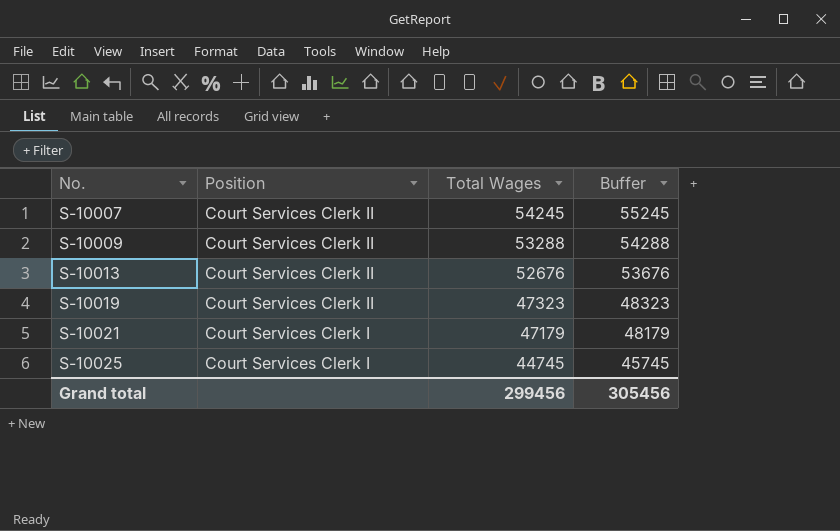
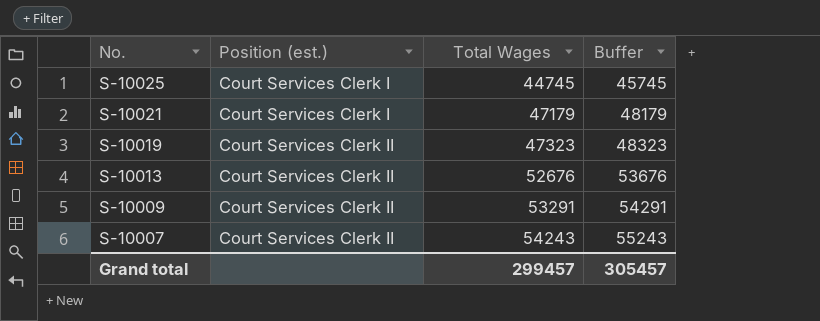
row order: No. ascending -> No. descending
column name: Position -> Position (est.)
S-10009 | Total Wages: 53288 -> 53291
S-10009 | Buffer: 54288 -> 54291
S-10007 | Total Wages: 54245 -> 54243
S-10007 | Buffer: 55245 -> 55243
Grand total | Total Wages: 299456 -> 299457
Grand total | Buffer: 305456 -> 305457

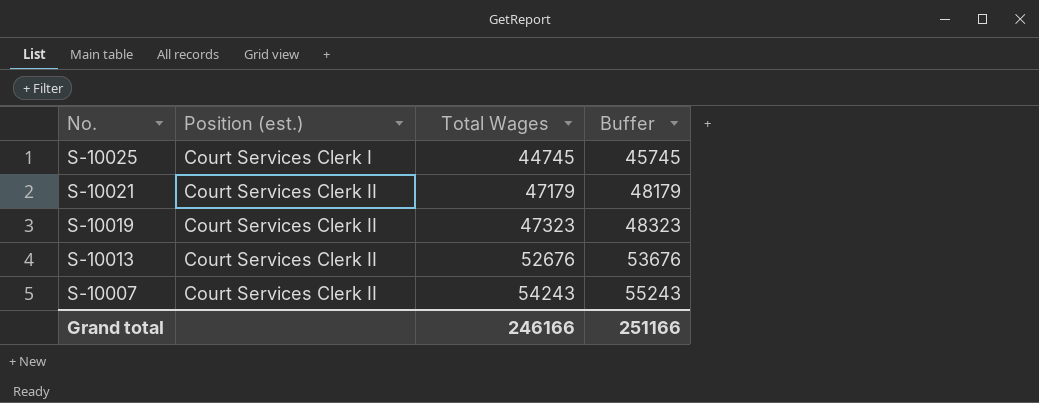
row S-10009: Court Services Clerk II | 53291 | 54291 -> none
S-10021 | Position (est.): Court Services Clerk I -> Court Services Clerk II
Grand total | Total Wages: 299457 -> 246166
Grand total | Buffer: 305457 -> 251166

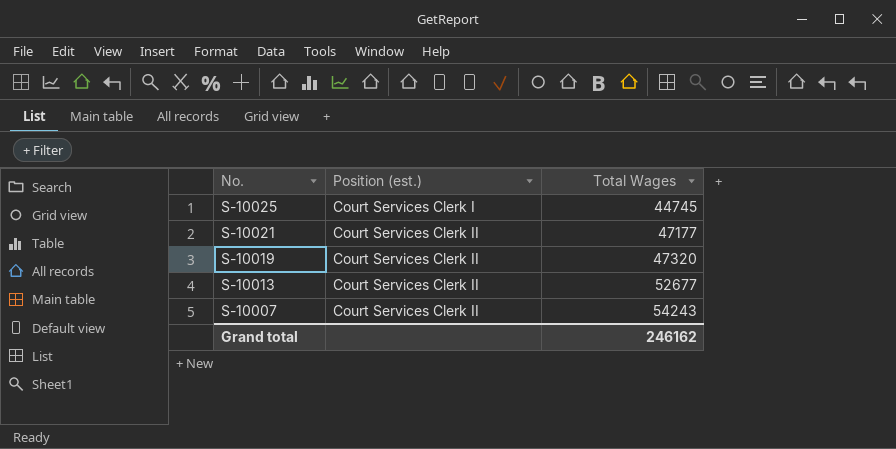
column Buffer | formula: [Total Wages] + 1000 -> none
S-10021 | Total Wages: 47179 -> 47177
S-10019 | Total Wages: 47323 -> 47320
S-10013 | Total Wages: 52676 -> 52677
Grand total | Total Wages: 246166 -> 246162

